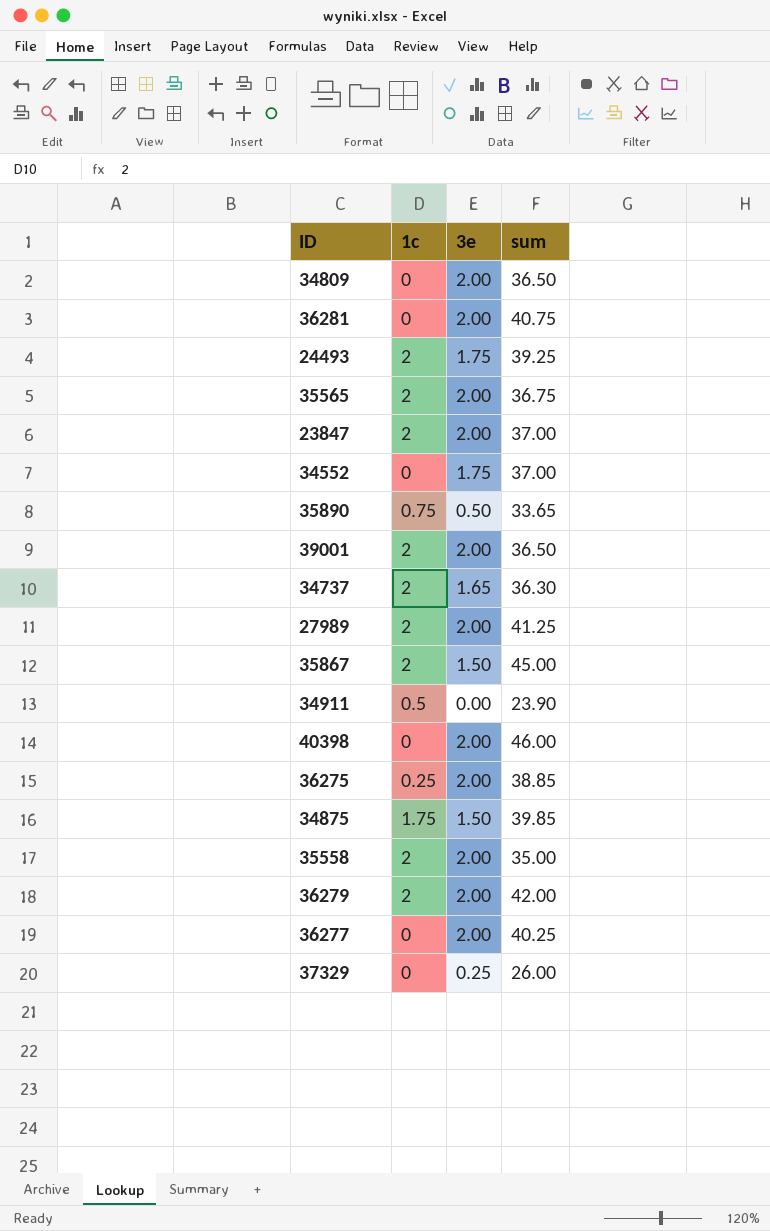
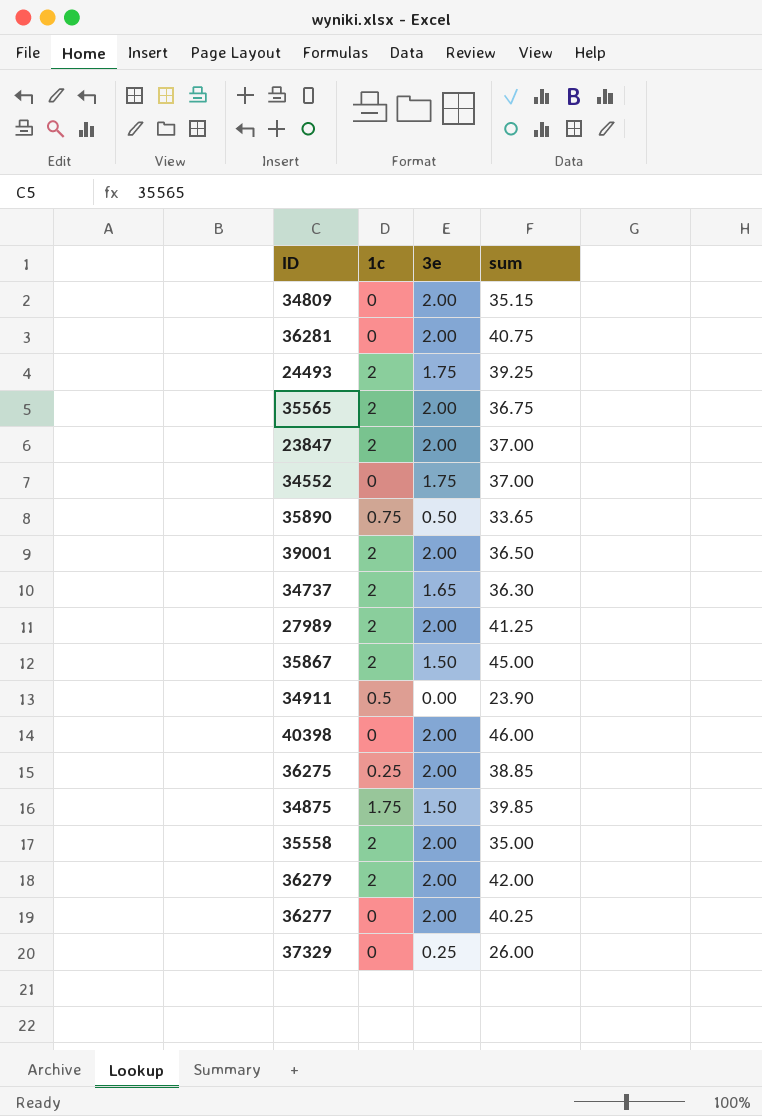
34809 | sum: 36.50 -> 35.15

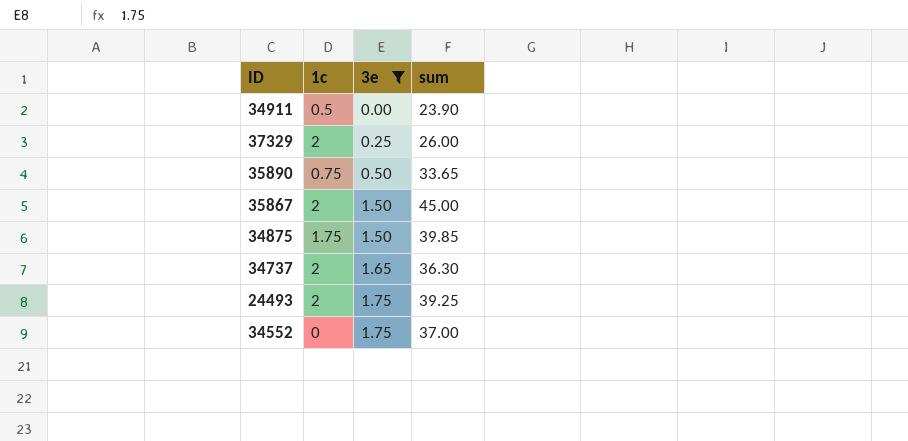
filter: none -> 3e != 2.00
row order: none -> 3e ascending
37329 | 1c: 0 -> 2

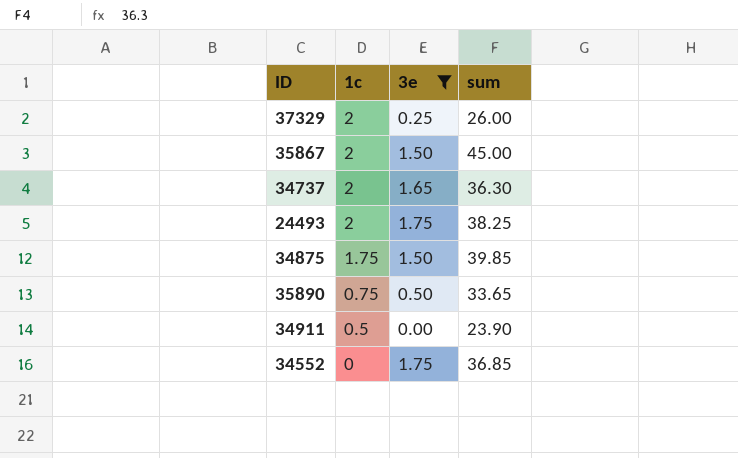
row order: 3e ascending -> 1c descending
24493 | sum: 39.25 -> 38.25
34552 | sum: 37.00 -> 36.85

